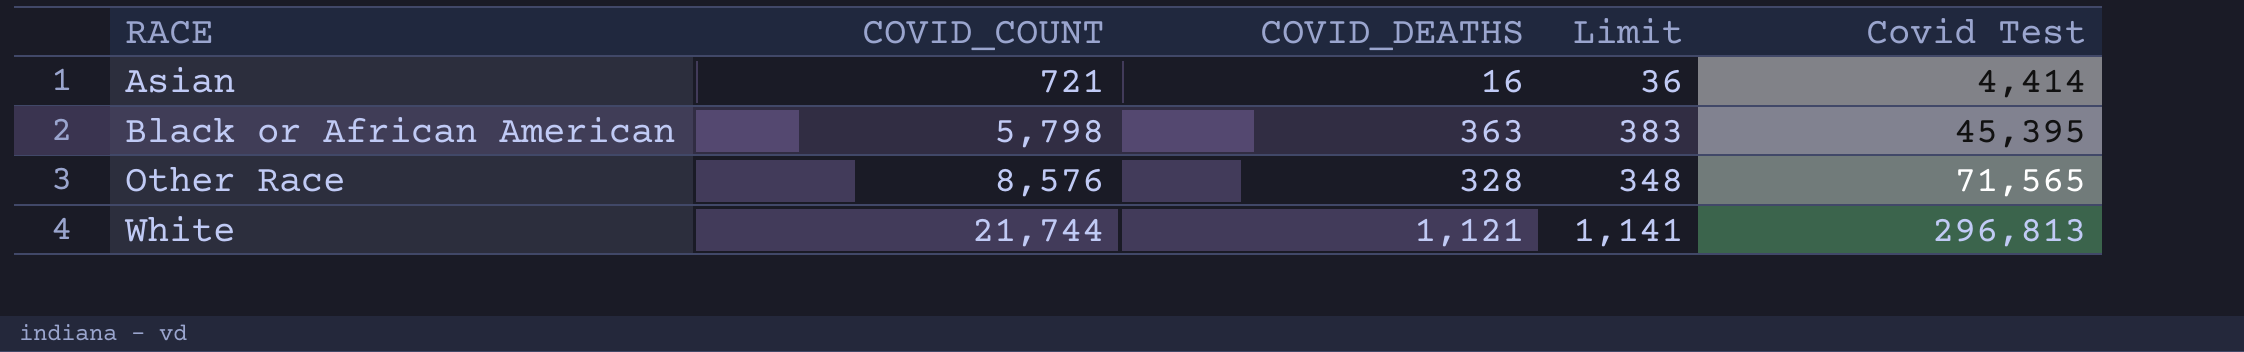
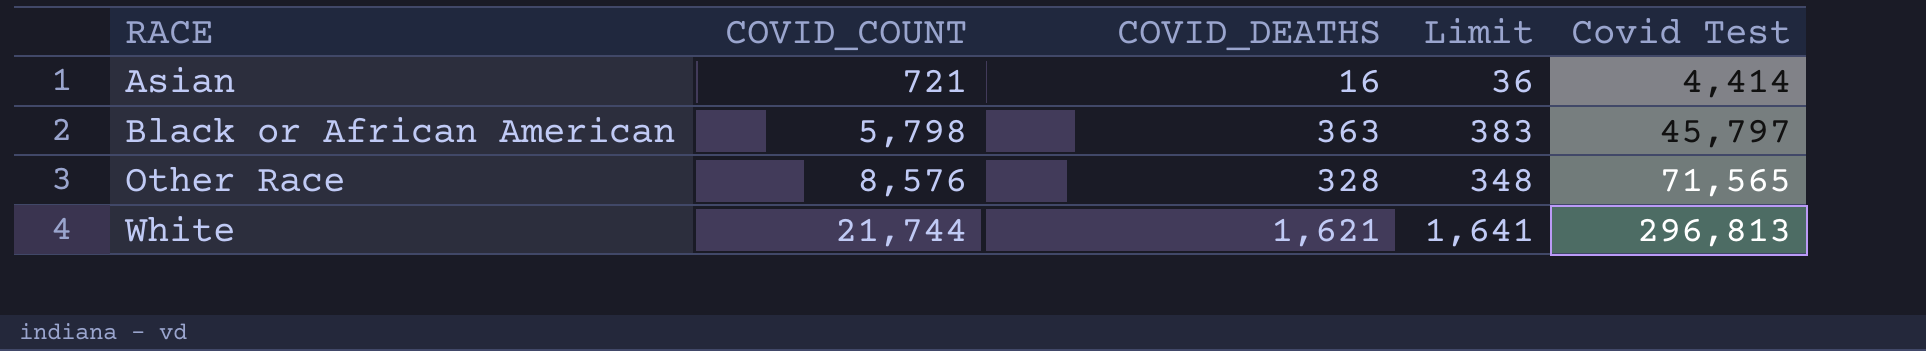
Black or African American | Covid Test: 45,395 -> 45,797
White | COVID_DEATHS: 1,121 -> 1,621
White | Limit: 1,141 -> 1,641

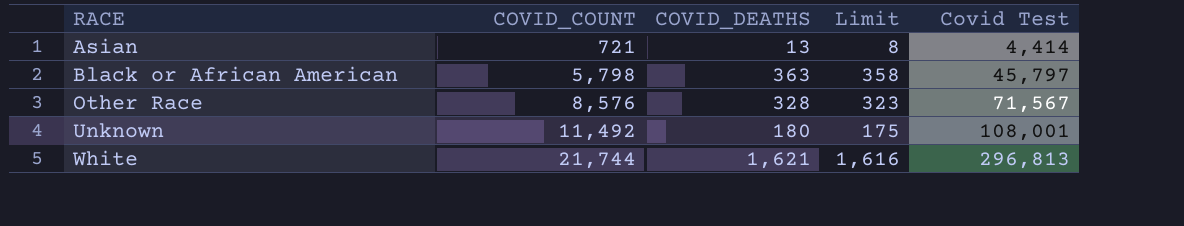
column Limit | formula: [COVID_DEATHS] + 20 -> [COVID_DEATHS] - 5
Asian | COVID_DEATHS: 16 -> 13
Other Race | Covid Test: 71,565 -> 71,567
row Unknown: none -> 11,492 | 180 | 175 | 108,001

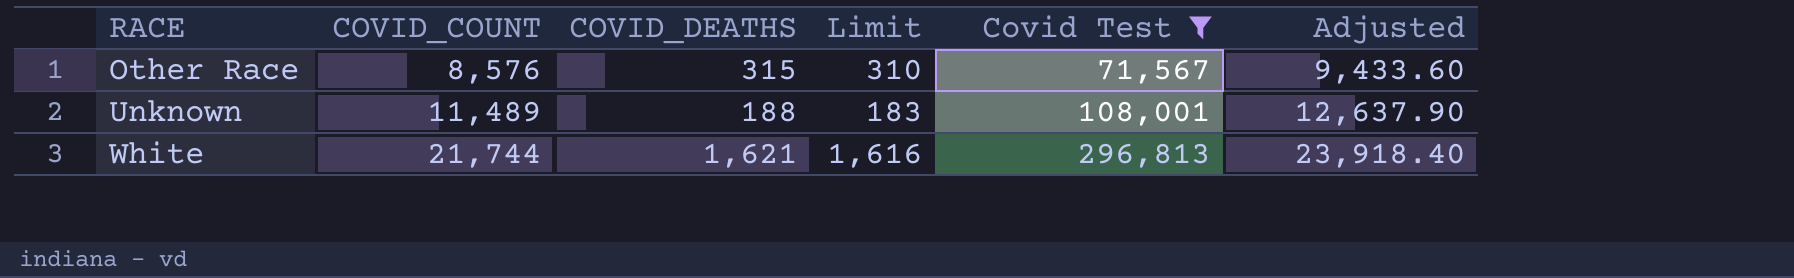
filter: none -> Covid Test >= 71,567
column Adjusted | formula: none -> [COVID_COUNT] * 1.1
Other Race | COVID_DEATHS: 328 -> 315
Other Race | Limit: 323 -> 310
Unknown | COVID_COUNT: 11,492 -> 11,489
Unknown | COVID_DEATHS: 180 -> 188
Unknown | Limit: 175 -> 183

